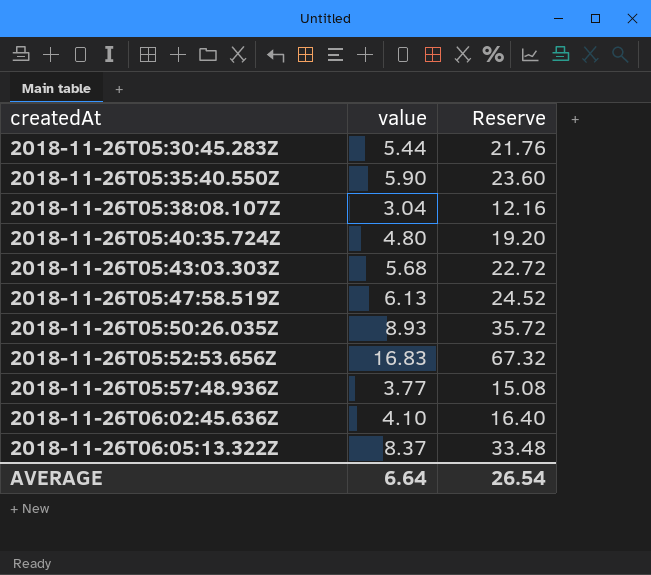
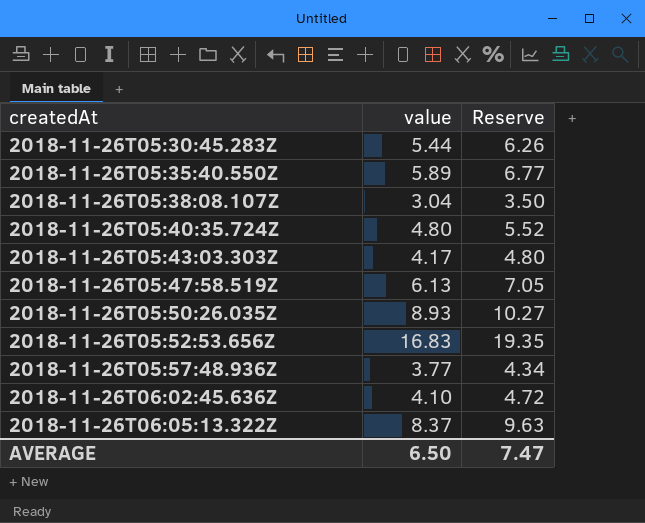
column Reserve | formula: [value] * 4 -> [value] * 1.15
2018-11-26T05:35:40.550Z | value: 5.90 -> 5.89
2018-11-26T05:43:03.303Z | value: 5.68 -> 4.17
AVERAGE | value: 6.64 -> 6.50
AVERAGE | Reserve: 26.54 -> 7.47

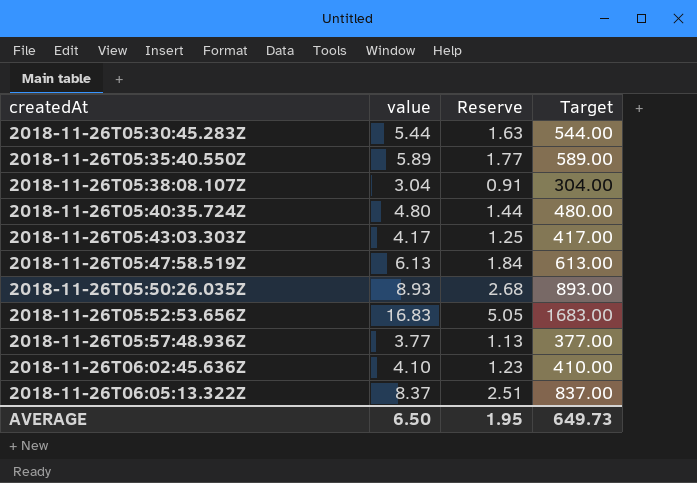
column Reserve | formula: [value] * 1.15 -> [value] * 0.3
column Target | formula: none -> [value] * 100
AVERAGE | Reserve: 7.47 -> 1.95

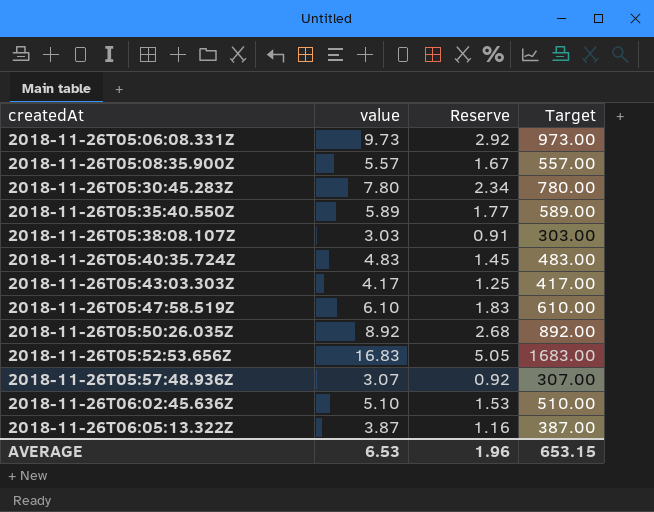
row 2018-11-26T05:06:08.331Z: none -> 9.73 | 2.92 | 973.00
row 2018-11-26T05:08:35.900Z: none -> 5.57 | 1.67 | 557.00
2018-11-26T05:30:45.283Z | value: 5.44 -> 7.80
2018-11-26T05:30:45.283Z | Reserve: 1.63 -> 2.34
2018-11-26T05:30:45.283Z | Target: 544.00 -> 780.00
2018-11-26T05:38:08.107Z | value: 3.04 -> 3.03
2018-11-26T05:38:08.107Z | Target: 304.00 -> 303.00
2018-11-26T05:40:35.724Z | value: 4.80 -> 4.83
2018-11-26T05:40:35.724Z | Reserve: 1.44 -> 1.45
2018-11-26T05:40:35.724Z | Target: 480.00 -> 483.00
2018-11-26T05:47:58.519Z | value: 6.13 -> 6.10
2018-11-26T05:47:58.519Z | Reserve: 1.84 -> 1.83
2018-11-26T05:47:58.519Z | Target: 613.00 -> 610.00
2018-11-26T05:50:26.035Z | value: 8.93 -> 8.92
2018-11-26T05:50:26.035Z | Target: 893.00 -> 892.00
2018-11-26T05:57:48.936Z | value: 3.77 -> 3.07
2018-11-26T05:57:48.936Z | Reserve: 1.13 -> 0.92
2018-11-26T05:57:48.936Z | Target: 377.00 -> 307.00
2018-11-26T06:02:45.636Z | value: 4.10 -> 5.10
2018-11-26T06:02:45.636Z | Reserve: 1.23 -> 1.53
2018-11-26T06:02:45.636Z | Target: 410.00 -> 510.00
2018-11-26T06:05:13.322Z | value: 8.37 -> 3.87
2018-11-26T06:05:13.322Z | Reserve: 2.51 -> 1.16
2018-11-26T06:05:13.322Z | Target: 837.00 -> 387.00
AVERAGE | value: 6.50 -> 6.53
AVERAGE | Reserve: 1.95 -> 1.96
AVERAGE | Target: 649.73 -> 653.15

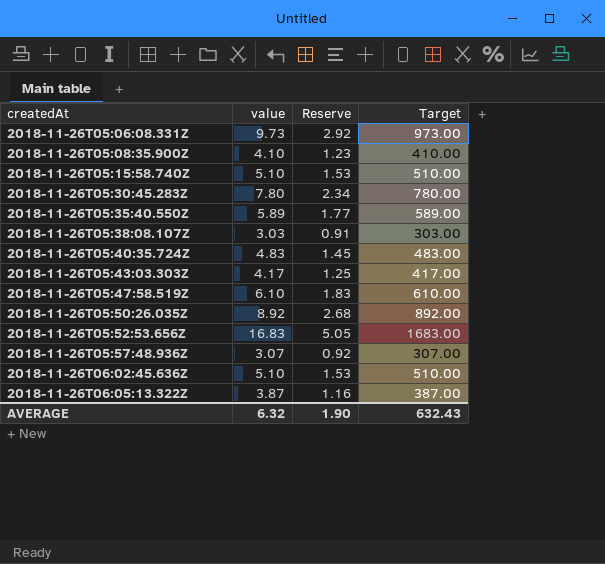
2018-11-26T05:08:35.900Z | value: 5.57 -> 4.10
2018-11-26T05:08:35.900Z | Reserve: 1.67 -> 1.23
2018-11-26T05:08:35.900Z | Target: 557.00 -> 410.00
row 2018-11-26T05:15:58.740Z: none -> 5.10 | 1.53 | 510.00
AVERAGE | value: 6.53 -> 6.32
AVERAGE | Reserve: 1.96 -> 1.90
AVERAGE | Target: 653.15 -> 632.43

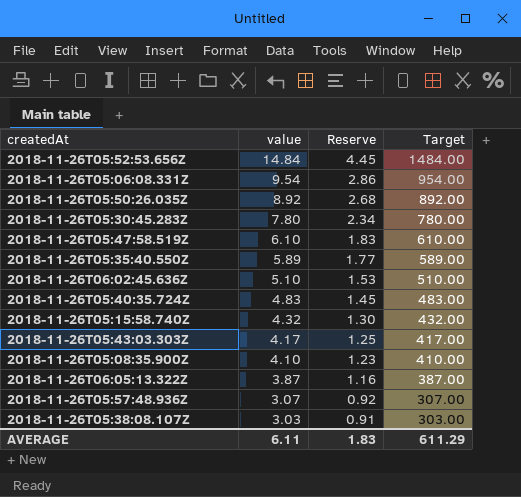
row order: createdAt ascending -> value descending
2018-11-26T05:52:53.656Z | value: 16.83 -> 14.84
2018-11-26T05:52:53.656Z | Reserve: 5.05 -> 4.45
2018-11-26T05:52:53.656Z | Target: 1683.00 -> 1484.00
2018-11-26T05:06:08.331Z | value: 9.73 -> 9.54
2018-11-26T05:06:08.331Z | Reserve: 2.92 -> 2.86
2018-11-26T05:06:08.331Z | Target: 973.00 -> 954.00
2018-11-26T05:15:58.740Z | value: 5.10 -> 4.32
2018-11-26T05:15:58.740Z | Reserve: 1.53 -> 1.30
2018-11-26T05:15:58.740Z | Target: 510.00 -> 432.00
AVERAGE | value: 6.32 -> 6.11
AVERAGE | Reserve: 1.90 -> 1.83
AVERAGE | Target: 632.43 -> 611.29

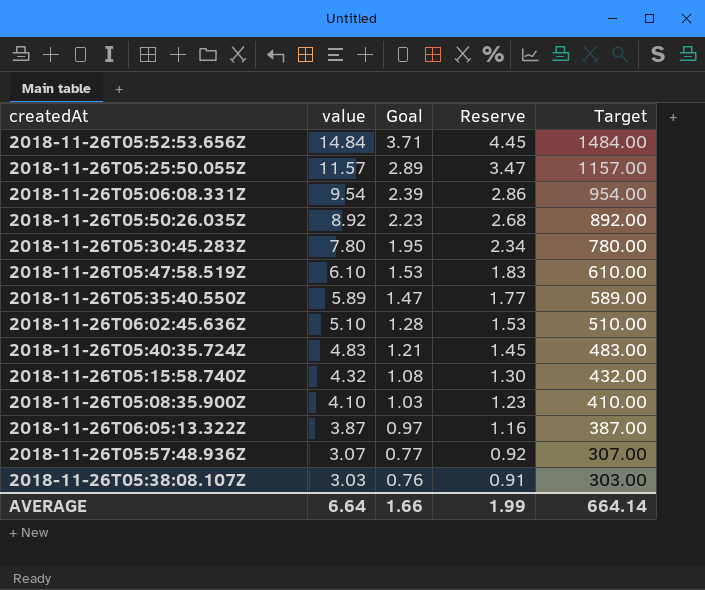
column Goal | formula: none -> [value] * 0.25
row 2018-11-26T05:43:03.303Z: 4.17 | 1.25 | 417.00 -> none
row 2018-11-26T05:25:50.055Z: none -> 11.57 | 2.89 | 3.47 | 1157.00
AVERAGE | value: 6.11 -> 6.64
AVERAGE | Reserve: 1.83 -> 1.99
AVERAGE | Target: 611.29 -> 664.14

